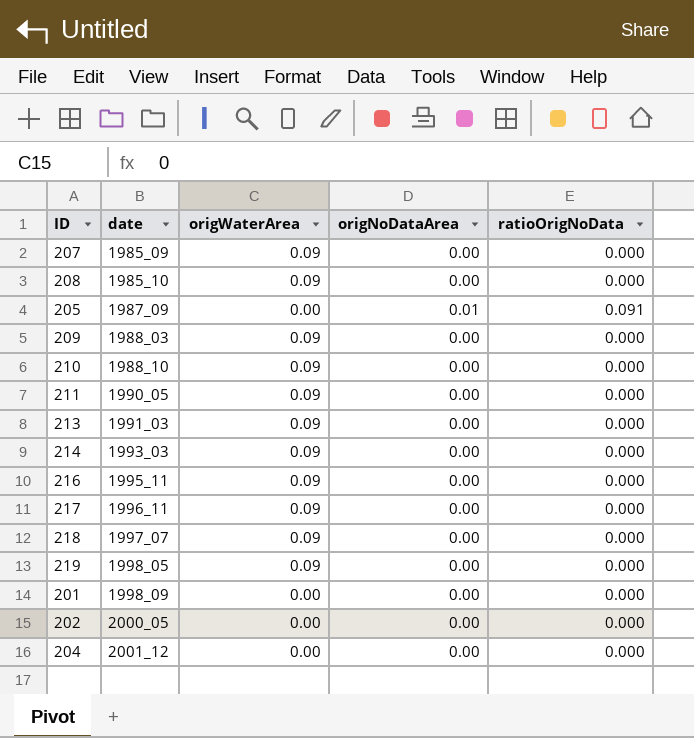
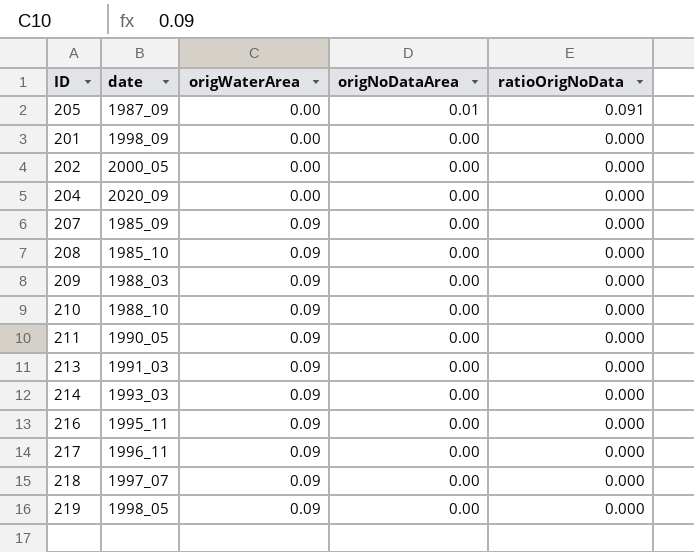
row order: date ascending -> origWaterArea ascending
204 | date: 2001_12 -> 2020_09

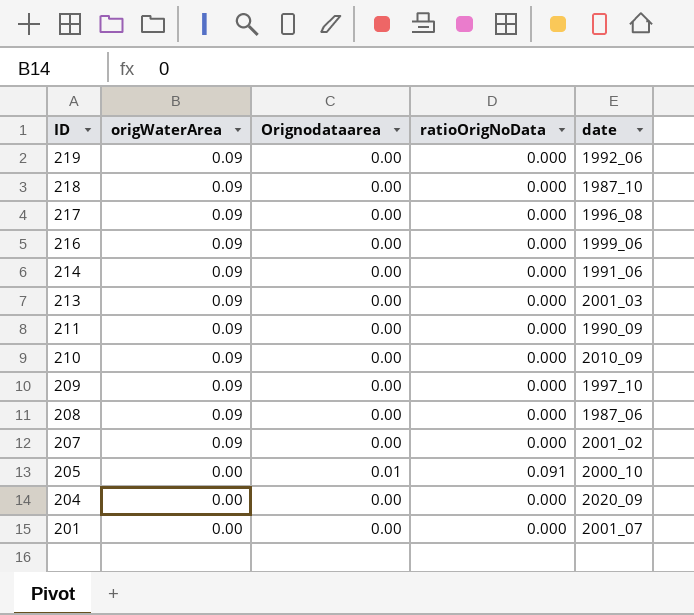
row order: origWaterArea ascending -> ID descending
column name: origNoDataArea -> Orignodataarea
column date | position: 2 -> 5
row 202: 2000_05 | 0.00 | 0.00 | 0.000 -> none
219 | date: 1998_05 -> 1992_06
218 | date: 1997_07 -> 1987_10
217 | date: 1996_11 -> 1996_08
216 | date: 1995_11 -> 1999_06
214 | date: 1993_03 -> 1991_06
213 | date: 1991_03 -> 2001_03
211 | date: 1990_05 -> 1990_09
210 | date: 1988_10 -> 2010_09
209 | date: 1988_03 -> 1997_10
208 | date: 1985_10 -> 1987_06
207 | date: 1985_09 -> 2001_02
205 | date: 1987_09 -> 2000_10
201 | date: 1998_09 -> 2001_07

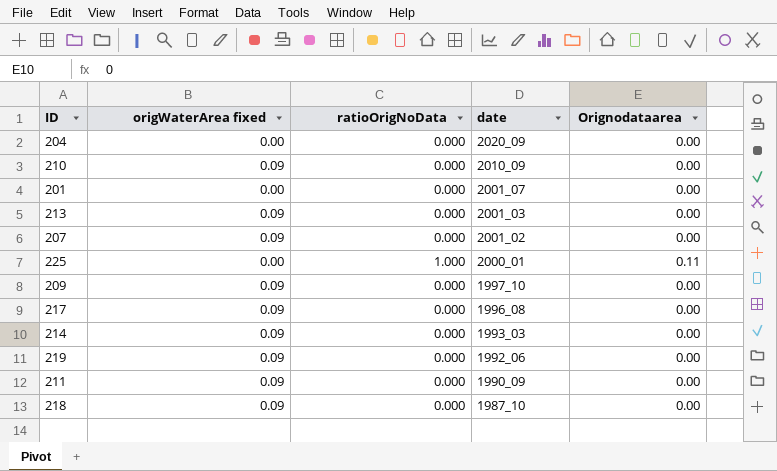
row order: ID descending -> date descending
column name: origWaterArea -> origWaterArea fixed
column Orignodataarea | position: 3 -> 5
row 216: 0.09 | 0.00 | 0.000 | 1999_06 -> none
row 208: 0.09 | 0.00 | 0.000 | 1987_06 -> none
row 205: 0.00 | 0.01 | 0.091 | 2000_10 -> none
row 225: none -> 0.00 | 1.000 | 2000_01 | 0.11
214 | date: 1991_06 -> 1993_03

